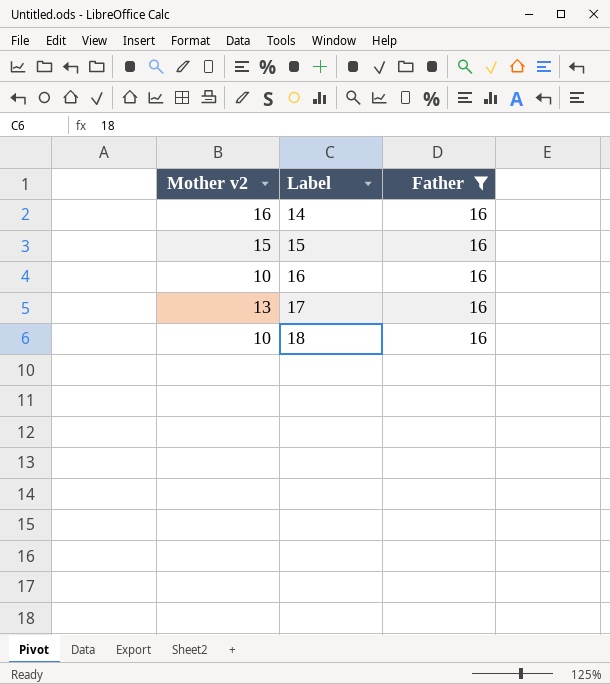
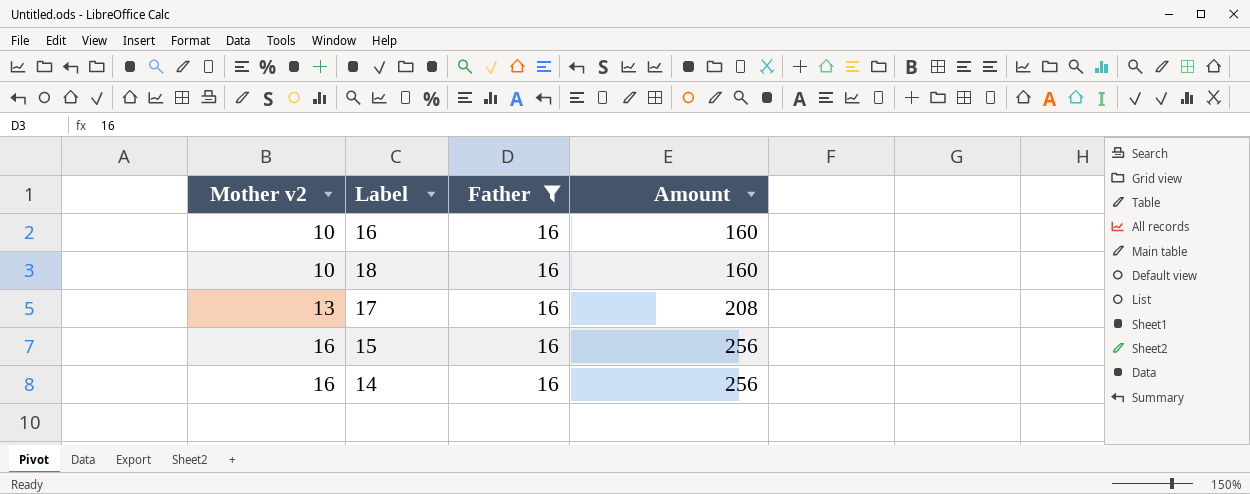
row order: Label ascending -> Mother v2 ascending
column Amount | formula: none -> [Mother v2] * [Father]
15 | Mother v2: 15 -> 16

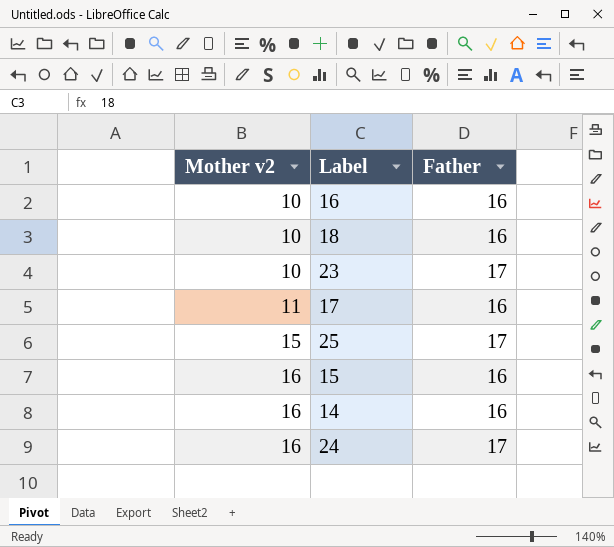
filter: Father = 16 -> none
column Amount | formula: [Mother v2] * [Father] -> none
17 | Mother v2: 13 -> 11

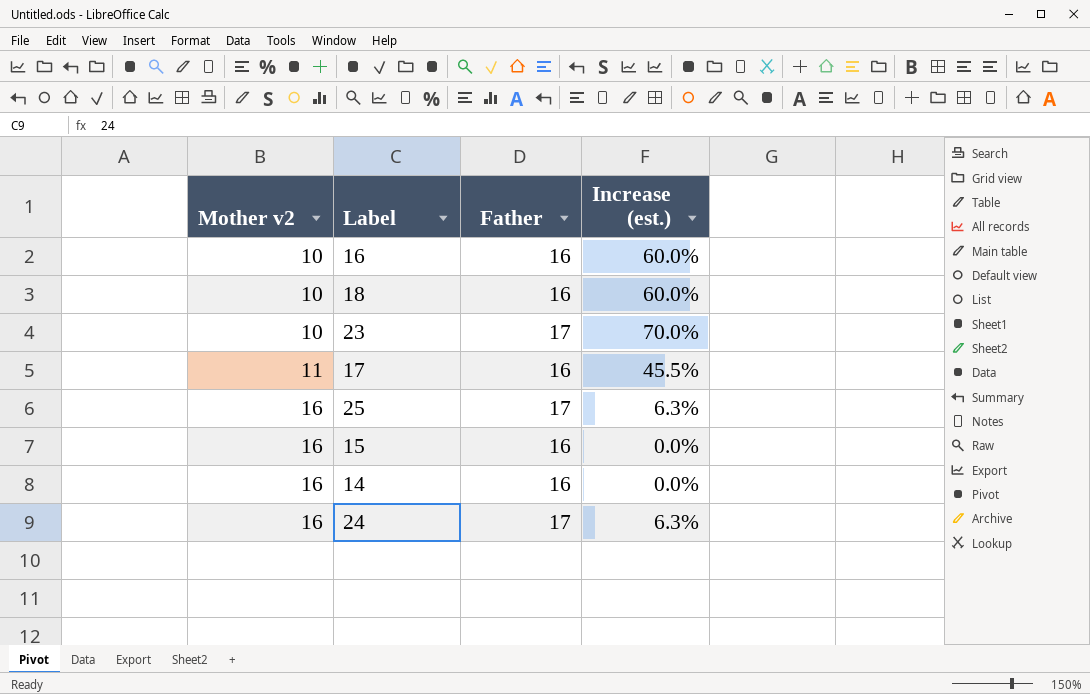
column Increase (est.) | formula: none -> ([Father] - [Mother v2]) / [Mother v2]
25 | Mother v2: 15 -> 16

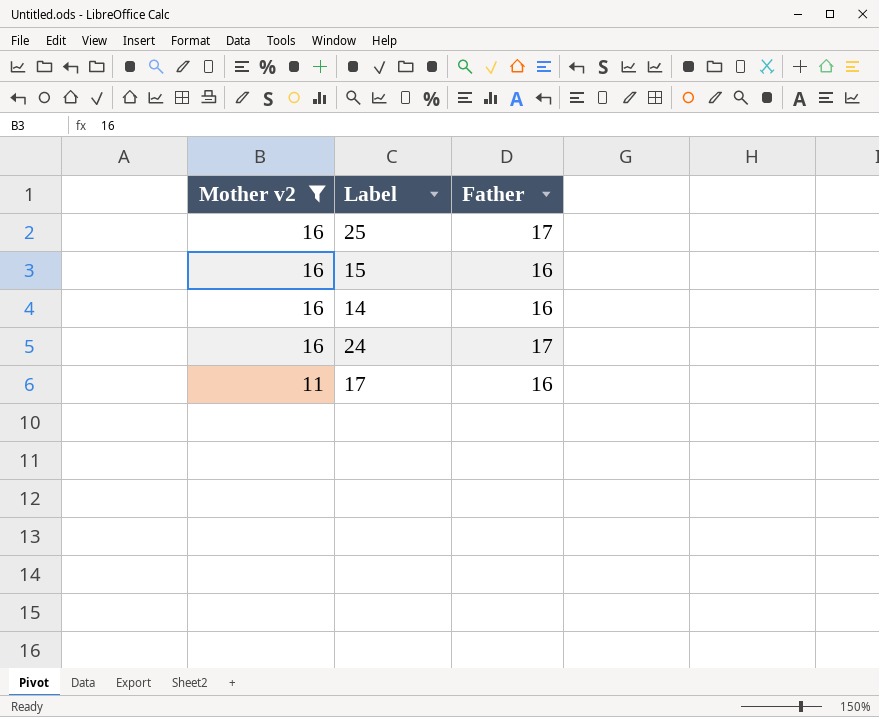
filter: none -> Mother v2 != 10
row order: Mother v2 ascending -> Mother v2 descending
column Increase (est.) | formula: ([Father] - [Mother v2]) / [Mother v2] -> none

